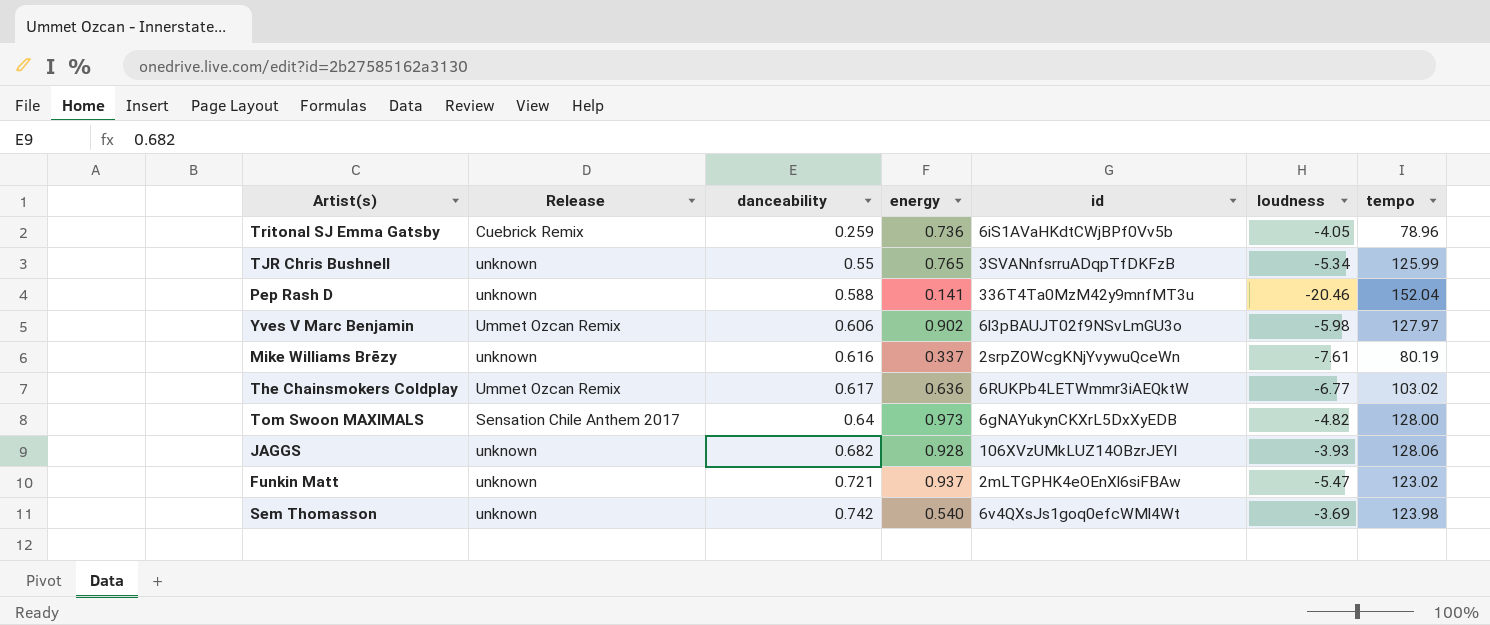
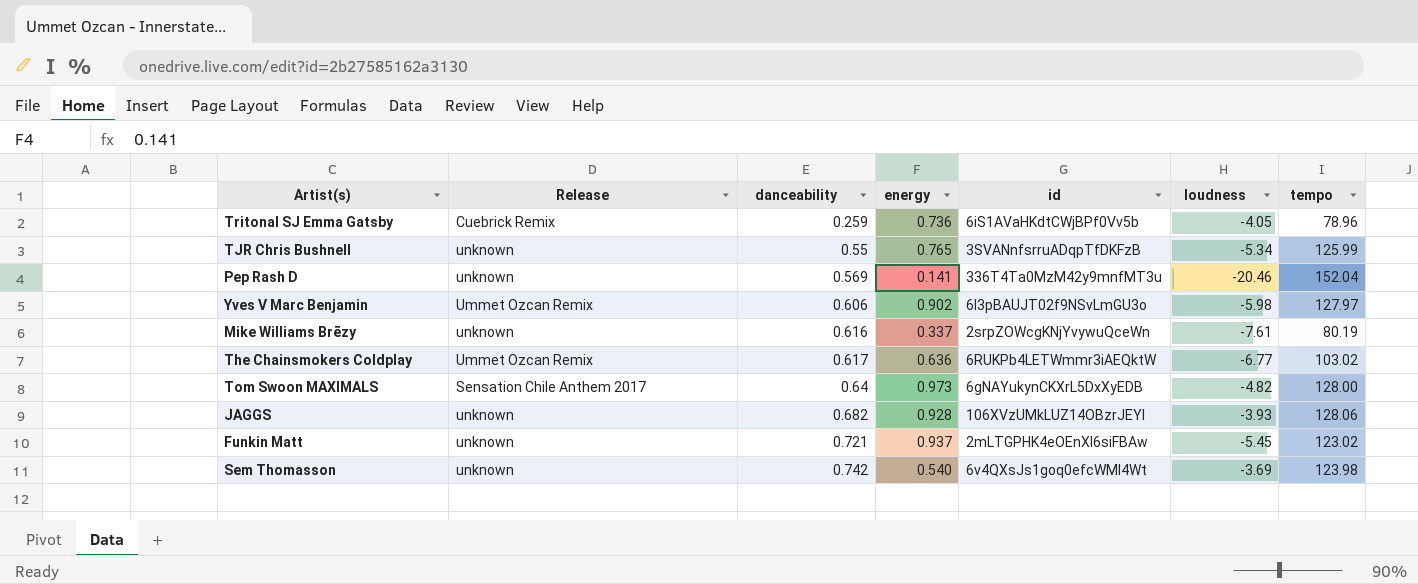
Pep Rash D | danceability: 0.588 -> 0.569
Funkin Matt | loudness: -5.47 -> -5.45

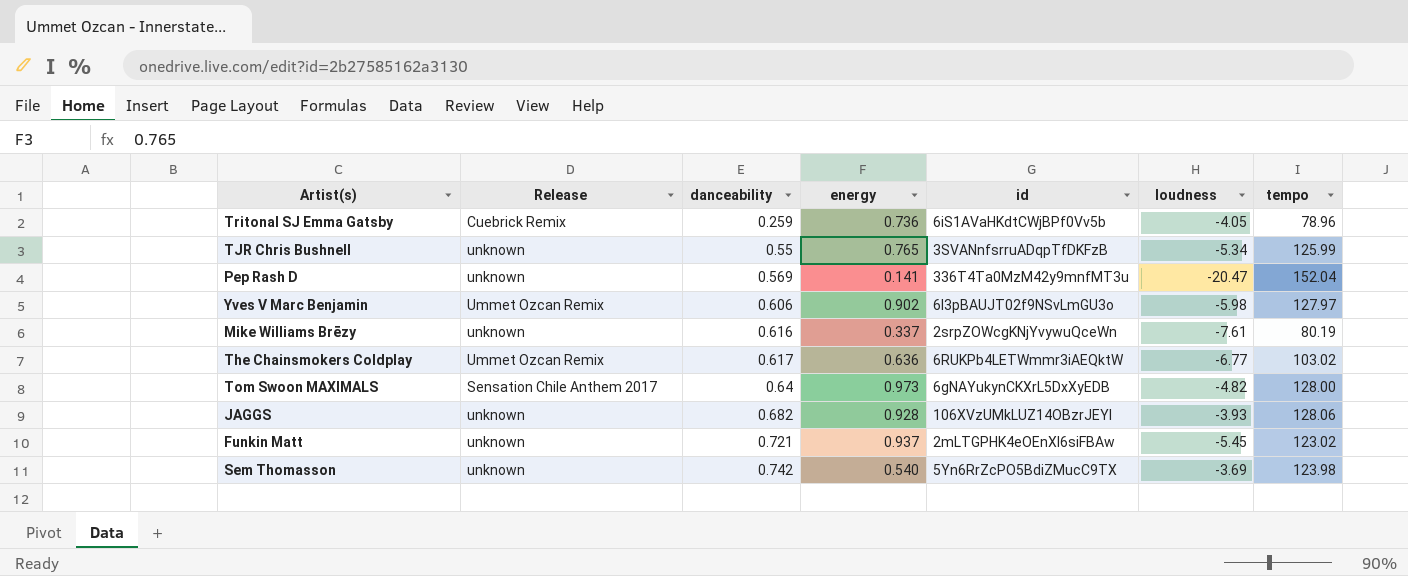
Pep Rash D | loudness: -20.46 -> -20.47
Sem Thomasson | id: 6v4QXsJs1goq0efcWMl4Wt -> 5Yn6RrZcPO5BdiZMucC9TX

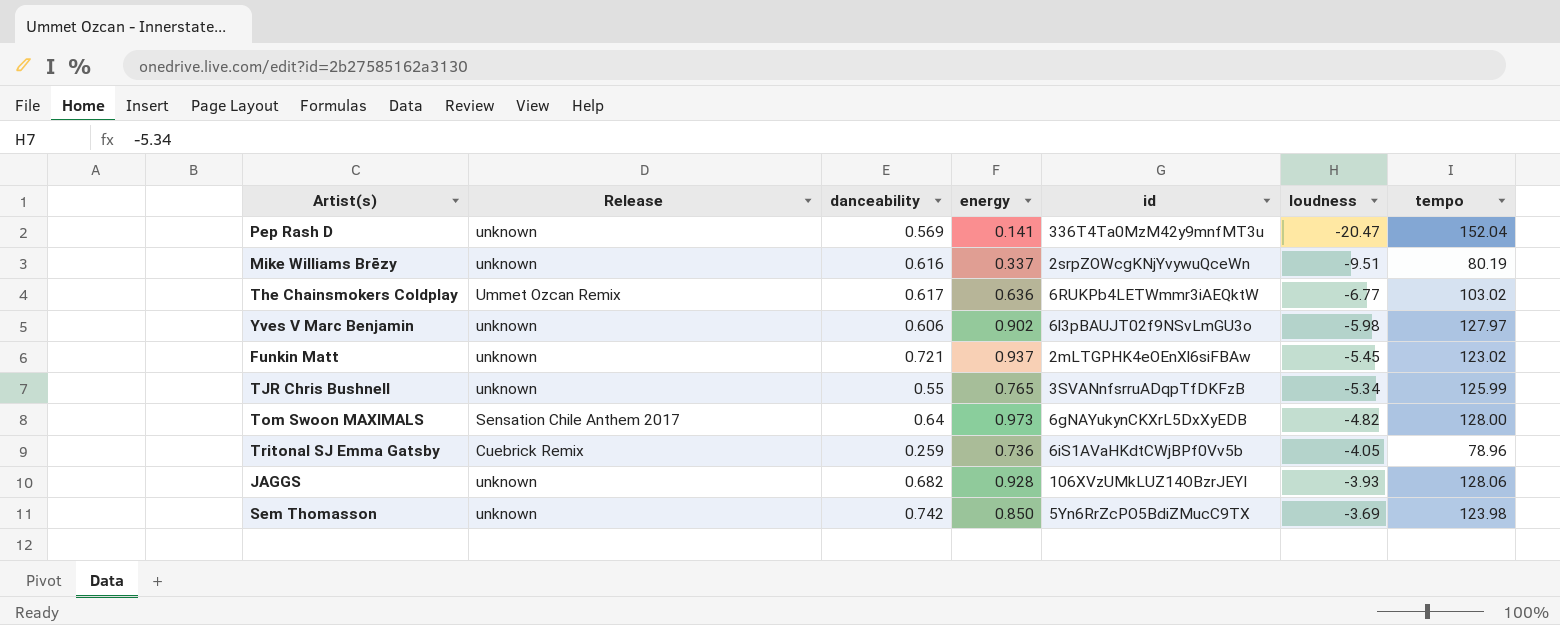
row order: danceability ascending -> loudness ascending
Mike Williams Brēzy | loudness: -7.61 -> -9.51
Yves V Marc Benjamin | Release: Ummet Ozcan Remix -> unknown
Sem Thomasson | energy: 0.540 -> 0.850

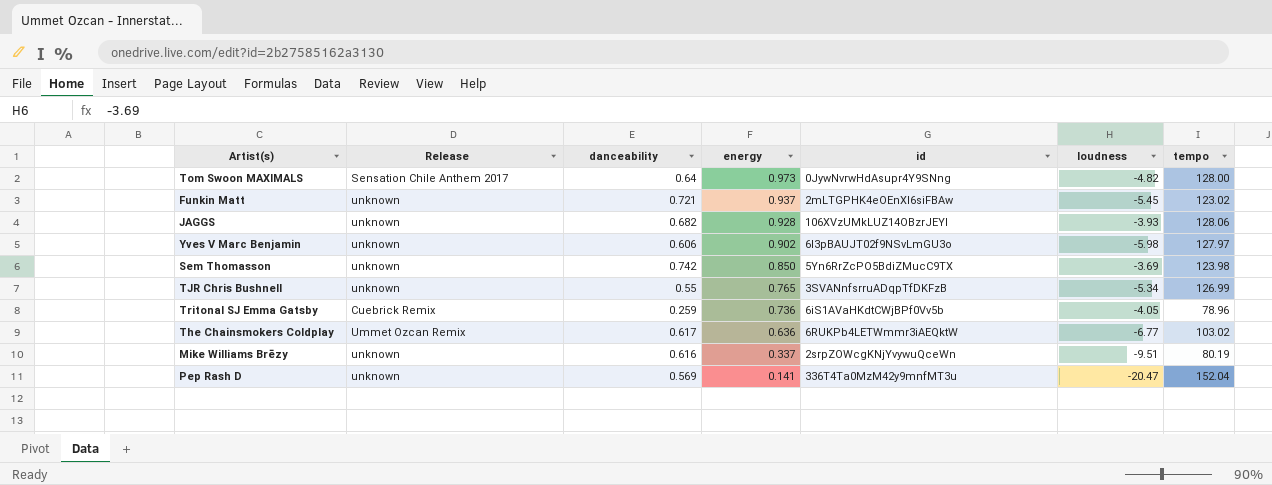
row order: loudness ascending -> energy descending
Tom Swoon MAXIMALS | id: 6gNAYukynCKXrL5DxXyEDB -> 0JywNvrwHdAsupr4Y9SNng
TJR Chris Bushnell | tempo: 125.99 -> 126.99

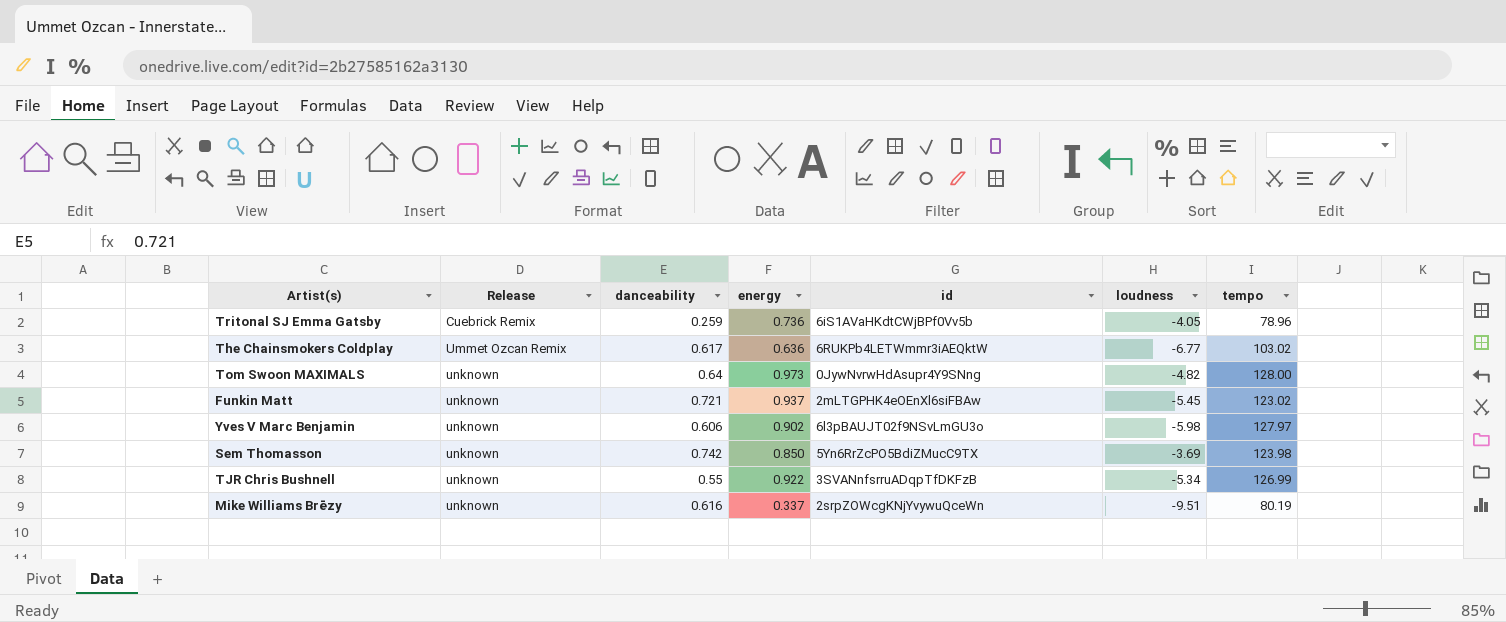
row order: energy descending -> Release ascending
row JAGGS: unknown | 0.682 | 0.928 | 106XVzUMkLUZ14OBzrJEYI | -3.93 | 128.06 -> none
row Pep Rash D: unknown | 0.569 | 0.141 | 336T4Ta0MzM42y9mnfMT3u | -20.47 | 152.04 -> none
Tom Swoon MAXIMALS | Release: Sensation Chile Anthem 2017 -> unknown
TJR Chris Bushnell | energy: 0.765 -> 0.922

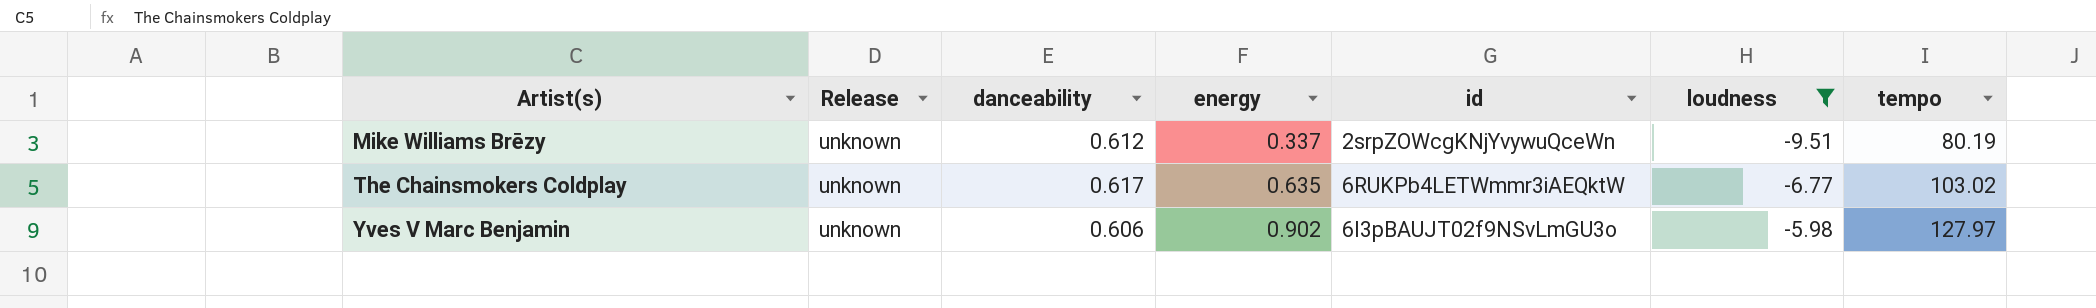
filter: none -> loudness <= -5.98
row order: Release ascending -> Artist(s) ascending
Mike Williams Brēzy | danceability: 0.616 -> 0.612
The Chainsmokers Coldplay | Release: Ummet Ozcan Remix -> unknown
The Chainsmokers Coldplay | energy: 0.636 -> 0.635

